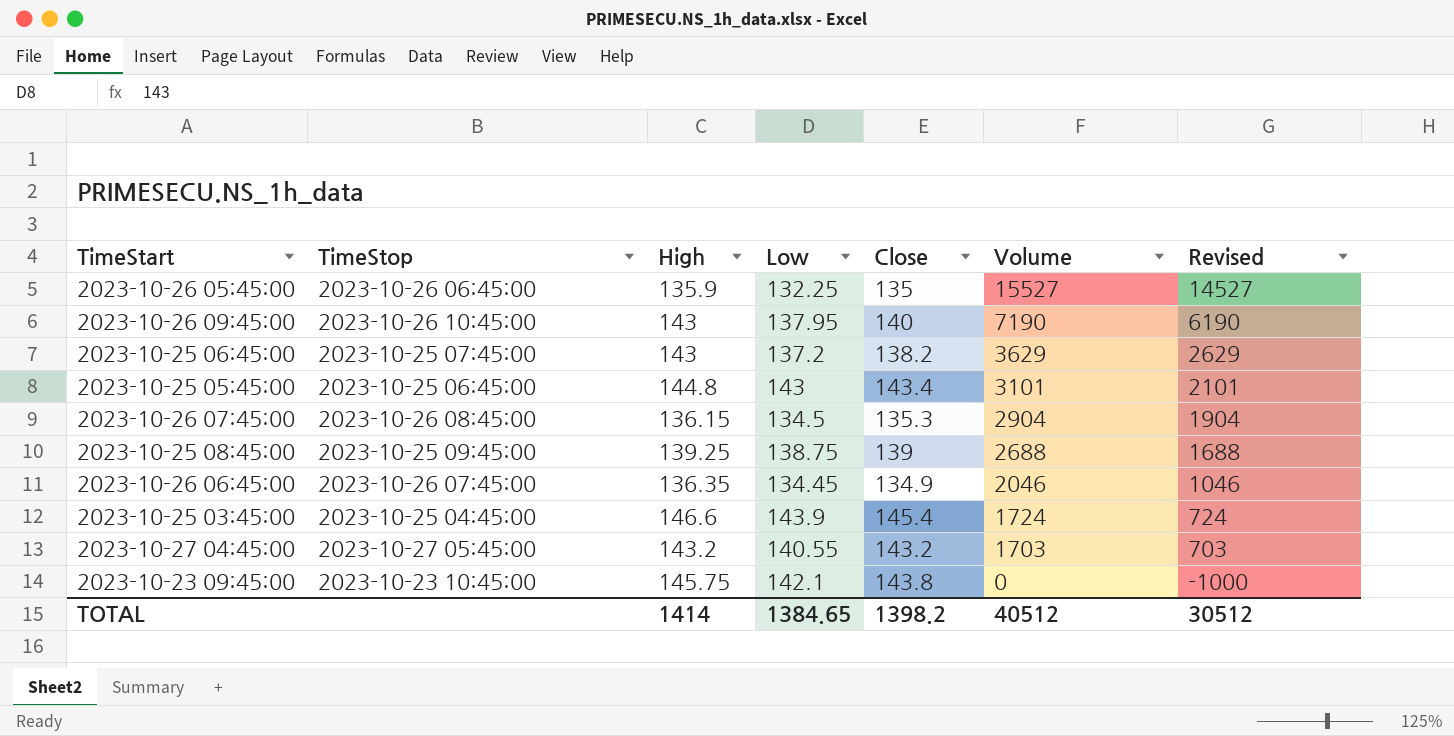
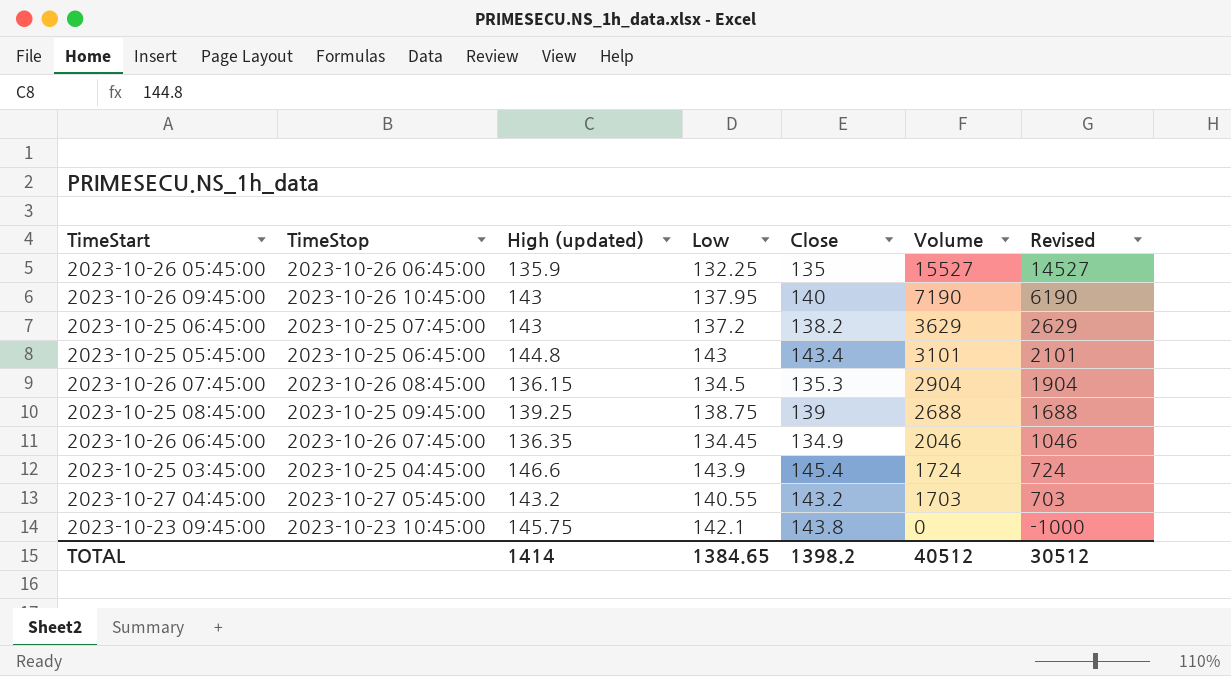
column name: High -> High (updated)

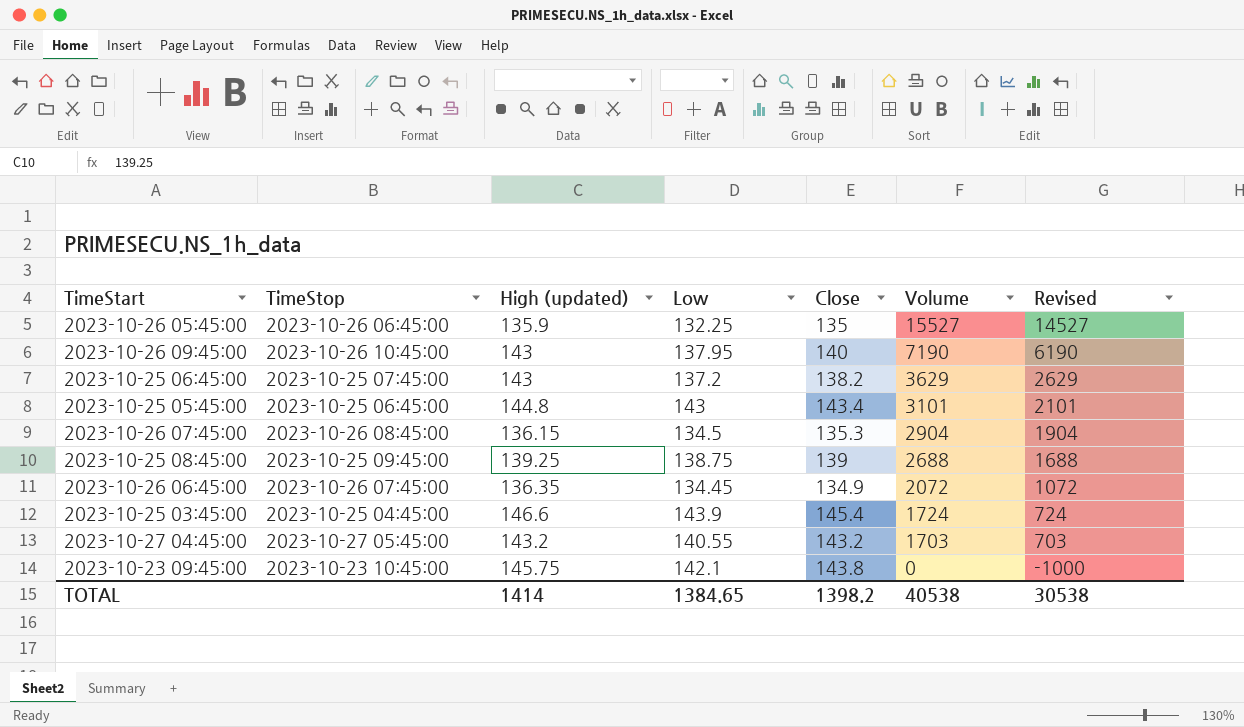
2023-10-26 06:45:00 | Volume: 2046 -> 2072
2023-10-26 06:45:00 | Revised: 1046 -> 1072
TOTAL | Volume: 40512 -> 40538
TOTAL | Revised: 30512 -> 30538

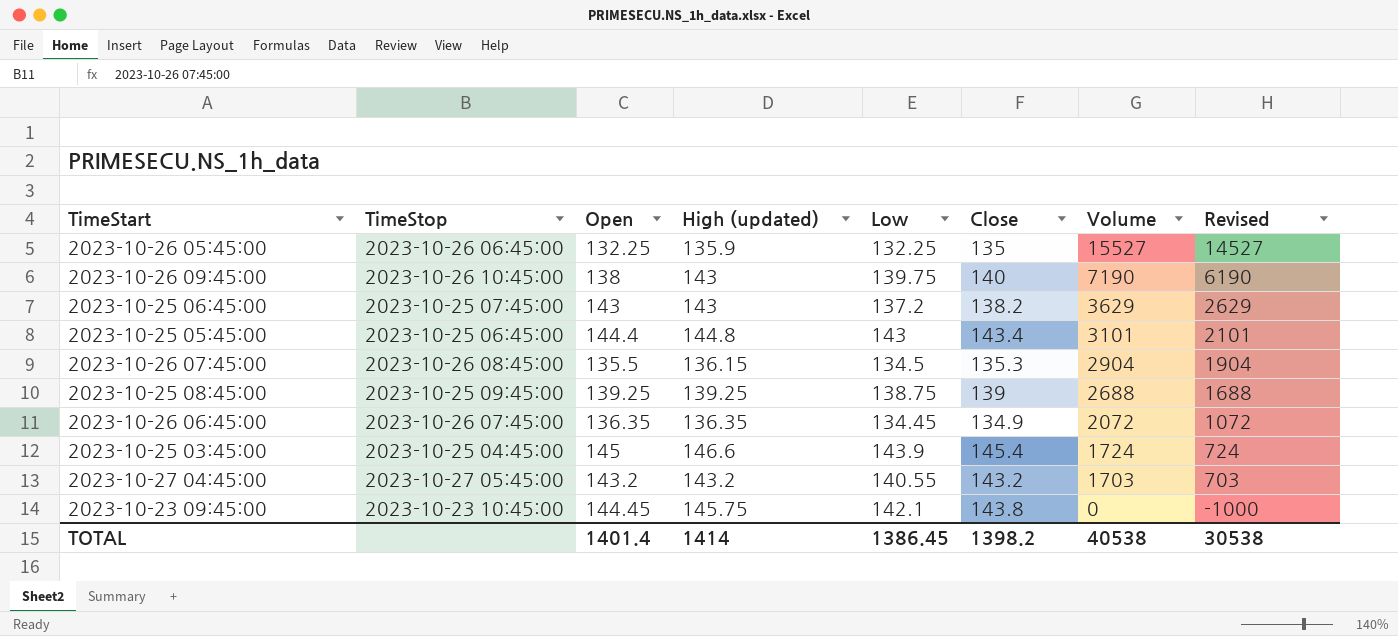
column Open | position: none -> 3
2023-10-26 09:45:00 | Low: 137.95 -> 139.75
TOTAL | Low: 1384.65 -> 1386.45

